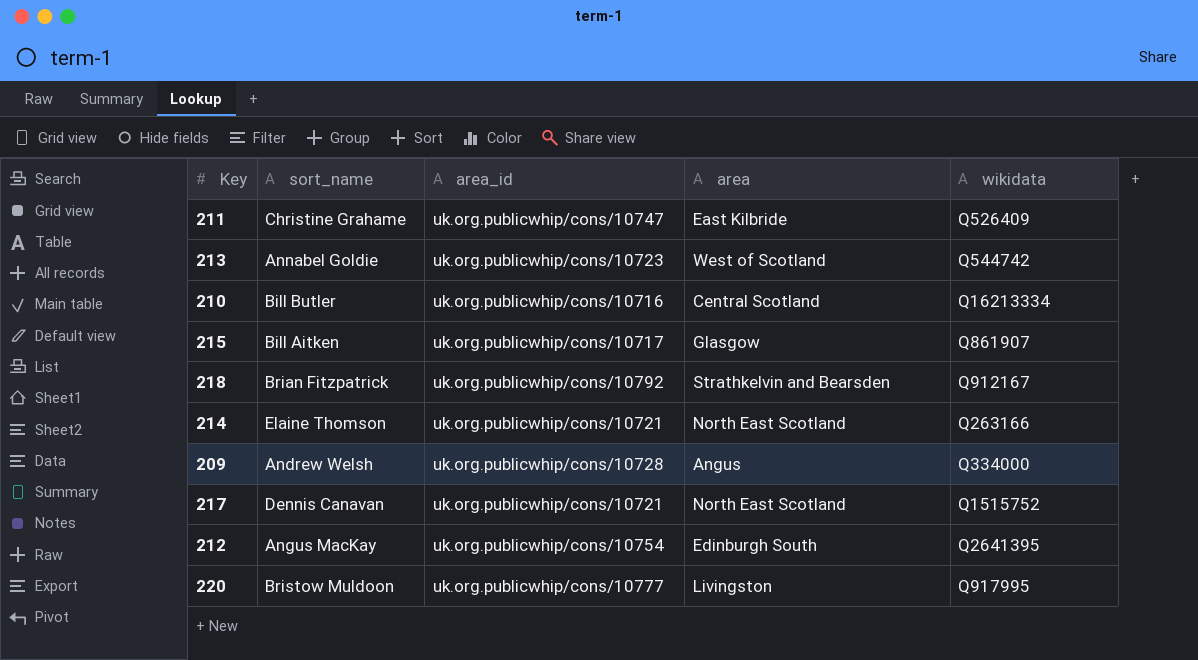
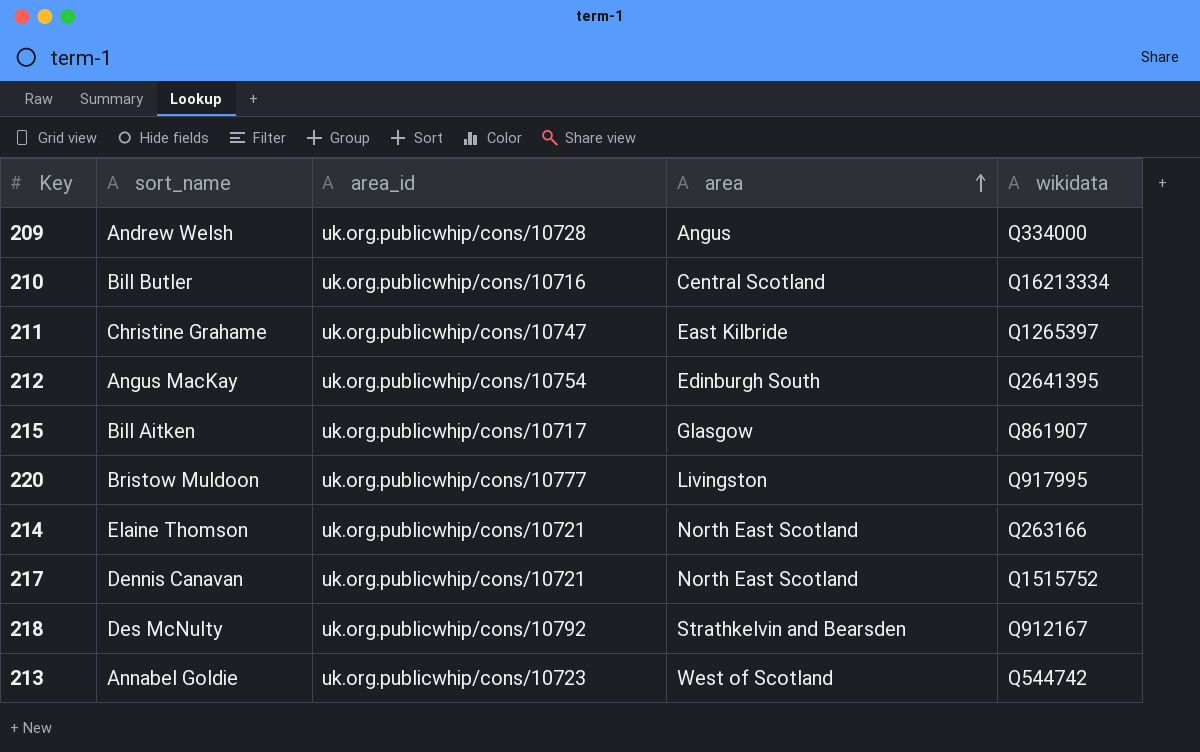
row order: none -> area ascending
211 | wikidata: Q526409 -> Q1265397
218 | sort_name: Brian Fitzpatrick -> Des McNulty

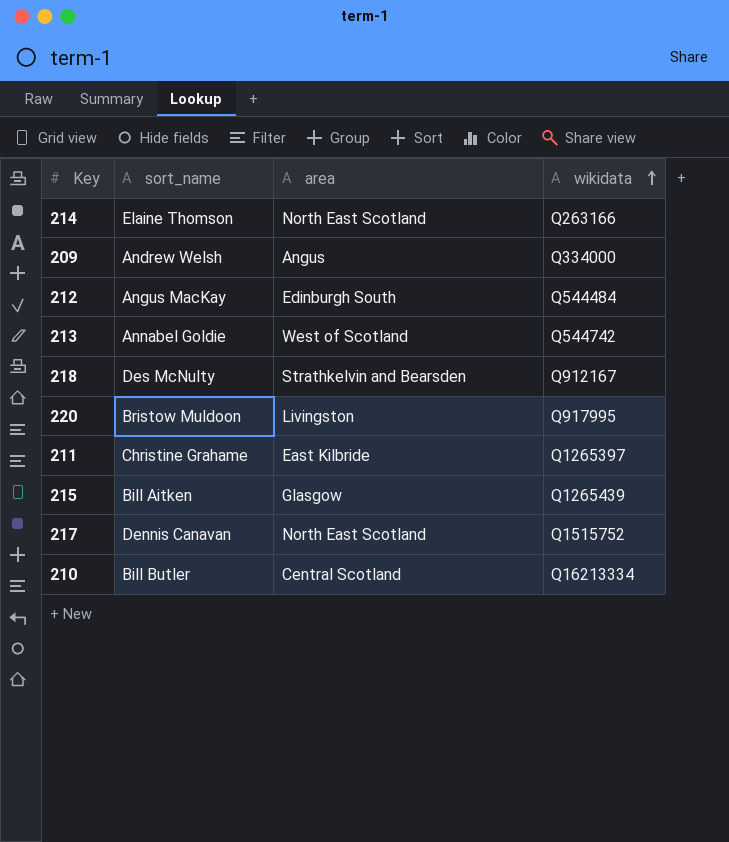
row order: area ascending -> wikidata ascending
column area_id | position: 3 -> none
212 | wikidata: Q2641395 -> Q544484
215 | wikidata: Q861907 -> Q1265439

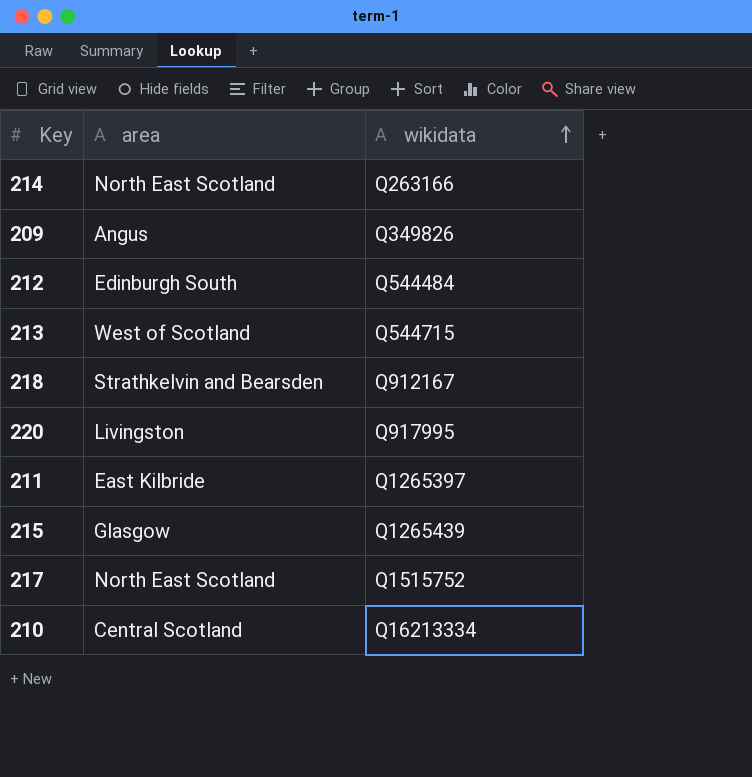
column sort_name | position: 2 -> none
209 | wikidata: Q334000 -> Q349826
213 | wikidata: Q544742 -> Q544715

